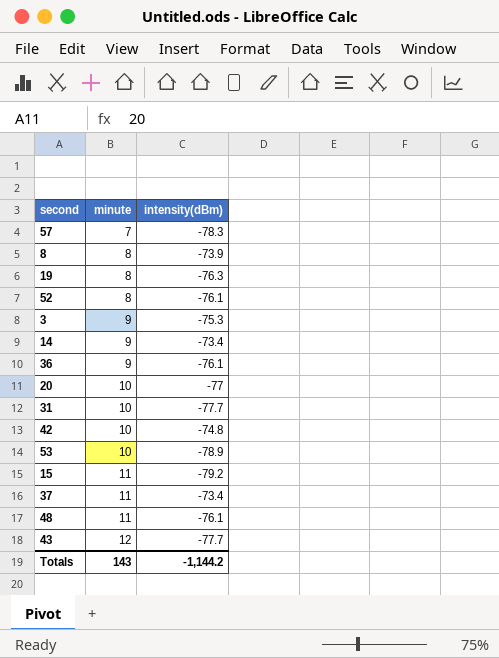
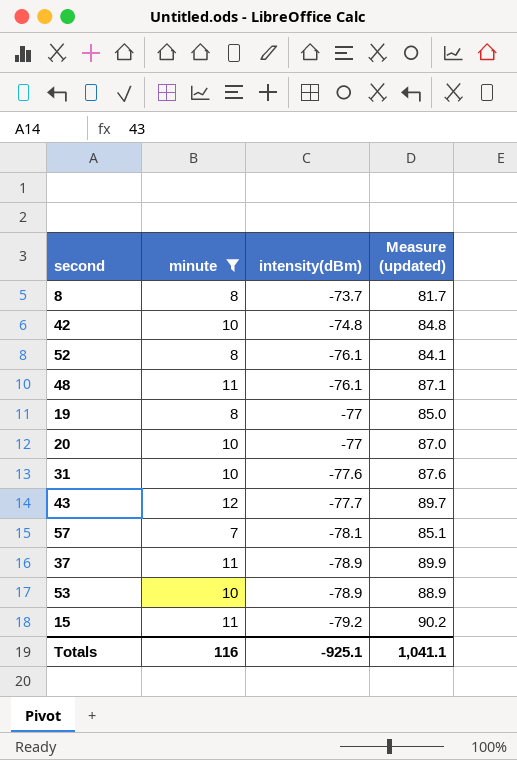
filter: none -> minute != 9
row order: minute ascending -> intensity(dBm) descending
column Measure (updated) | formula: none -> [minute] - [intensity(dBm)]
8 | intensity(dBm): -73.9 -> -73.7
19 | intensity(dBm): -76.3 -> -77
31 | intensity(dBm): -77.7 -> -77.6
57 | intensity(dBm): -78.3 -> -78.1
37 | intensity(dBm): -73.4 -> -78.9
Totals | minute: 143 -> 116
Totals | intensity(dBm): -1,144.2 -> -925.1

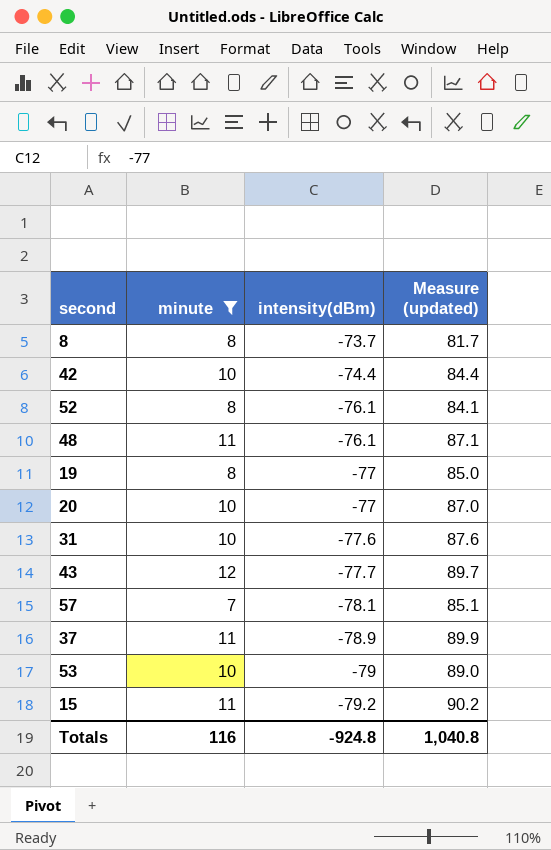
42 | intensity(dBm): -74.8 -> -74.4
42 | Measure (updated): 84.8 -> 84.4
53 | intensity(dBm): -78.9 -> -79
53 | Measure (updated): 88.9 -> 89.0
Totals | intensity(dBm): -925.1 -> -924.8
Totals | Measure (updated): 1,041.1 -> 1,040.8

